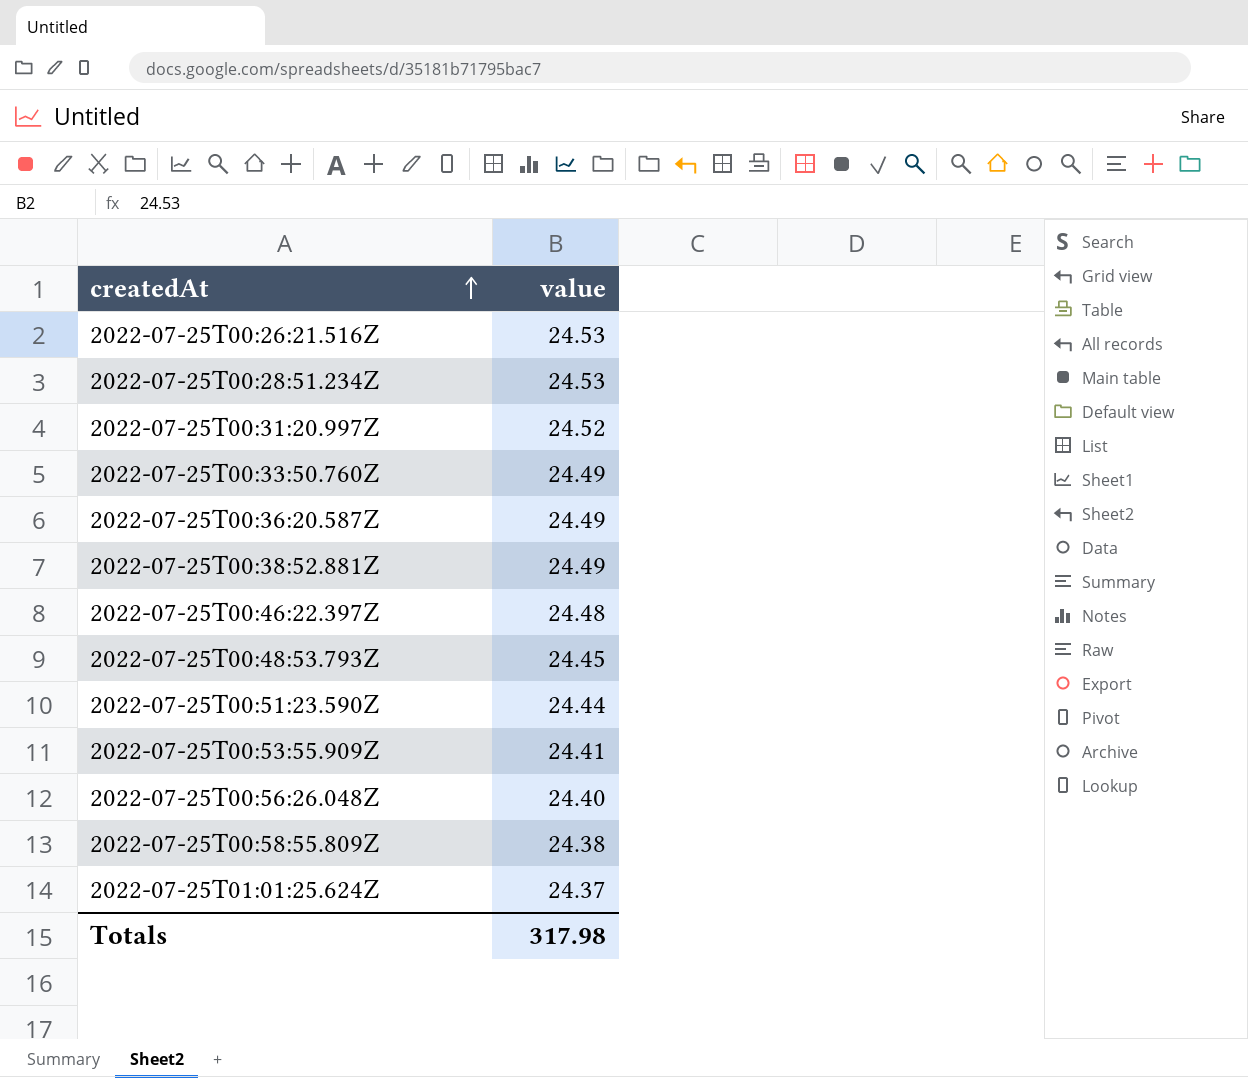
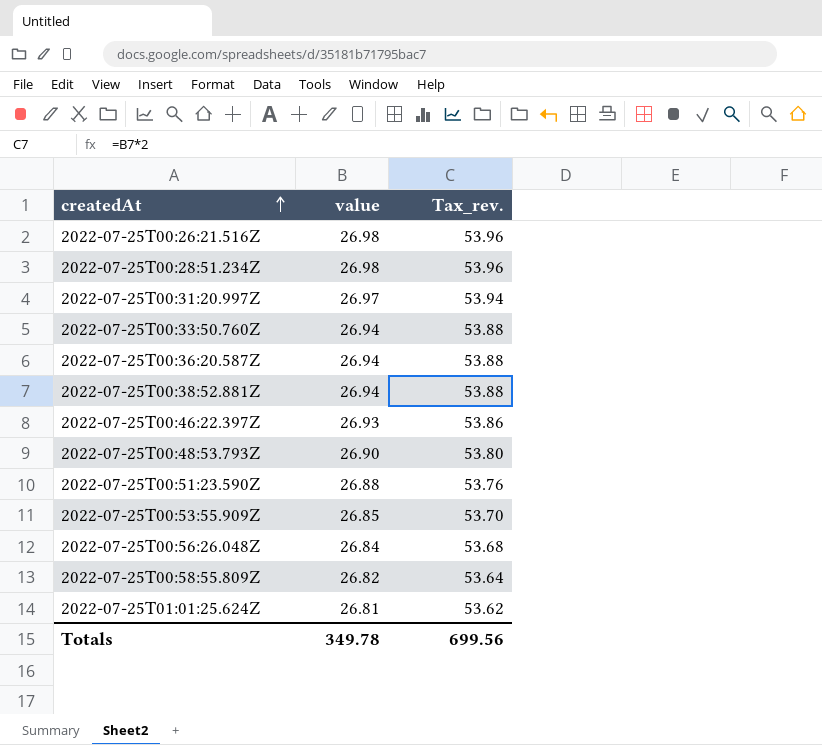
column Tax_rev. | formula: none -> [value] * 2
2022-07-25T00:26:21.516Z | value: 24.53 -> 26.98
2022-07-25T00:28:51.234Z | value: 24.53 -> 26.98
2022-07-25T00:31:20.997Z | value: 24.52 -> 26.97
2022-07-25T00:33:50.760Z | value: 24.49 -> 26.94
2022-07-25T00:36:20.587Z | value: 24.49 -> 26.94
2022-07-25T00:38:52.881Z | value: 24.49 -> 26.94
2022-07-25T00:46:22.397Z | value: 24.48 -> 26.93
2022-07-25T00:48:53.793Z | value: 24.45 -> 26.90
2022-07-25T00:51:23.590Z | value: 24.44 -> 26.88
2022-07-25T00:53:55.909Z | value: 24.41 -> 26.85
2022-07-25T00:56:26.048Z | value: 24.40 -> 26.84
2022-07-25T00:58:55.809Z | value: 24.38 -> 26.82
2022-07-25T01:01:25.624Z | value: 24.37 -> 26.81
Totals | value: 317.98 -> 349.78

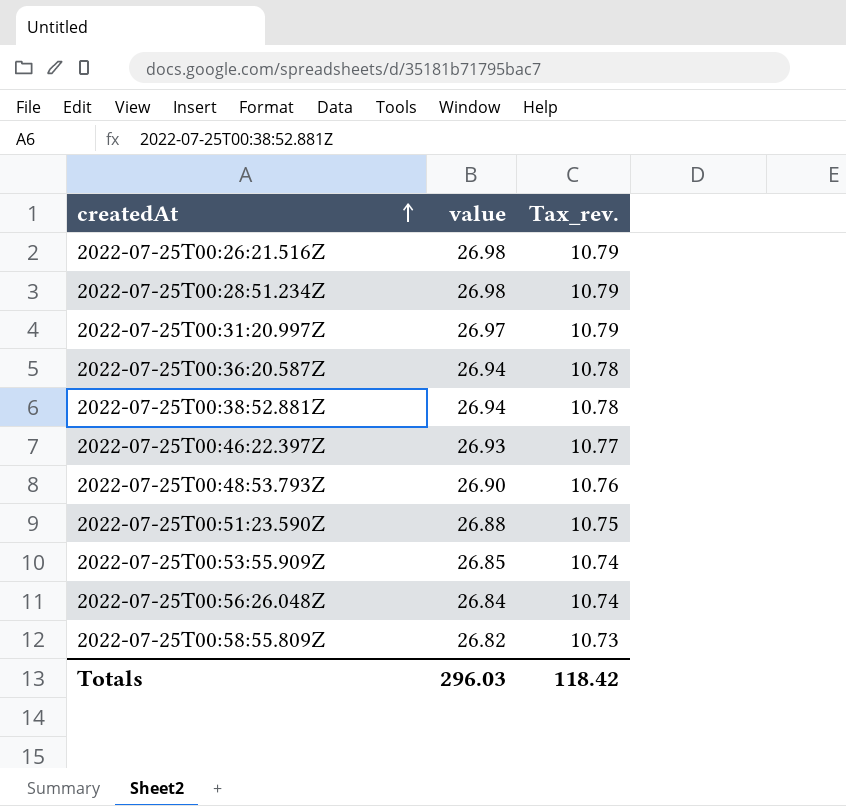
column Tax_rev. | formula: [value] * 2 -> [value] * 0.4
row 2022-07-25T00:33:50.760Z: 26.94 | 53.88 -> none
row 2022-07-25T01:01:25.624Z: 26.81 | 53.62 -> none
Totals | value: 349.78 -> 296.03
Totals | Tax_rev.: 699.56 -> 118.42

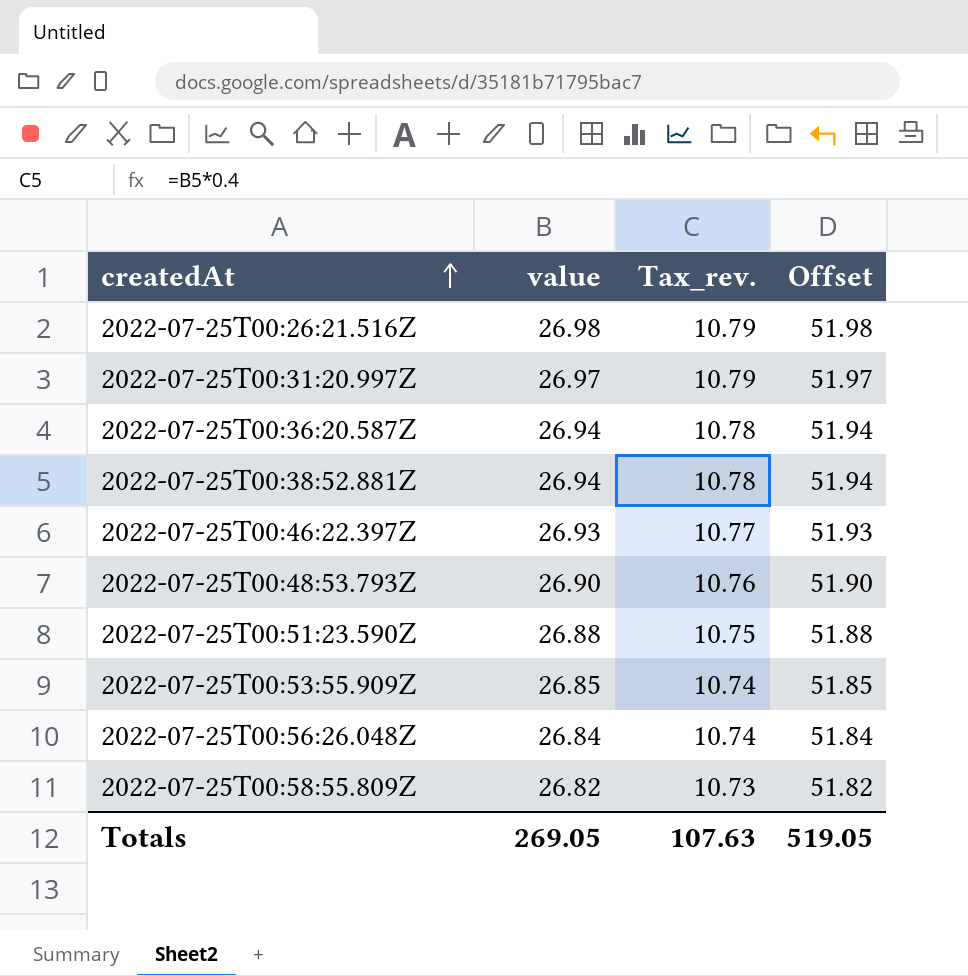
column Offset | formula: none -> [value] + 25
row 2022-07-25T00:28:51.234Z: 26.98 | 10.79 -> none
Totals | value: 296.03 -> 269.05
Totals | Tax_rev.: 118.42 -> 107.63

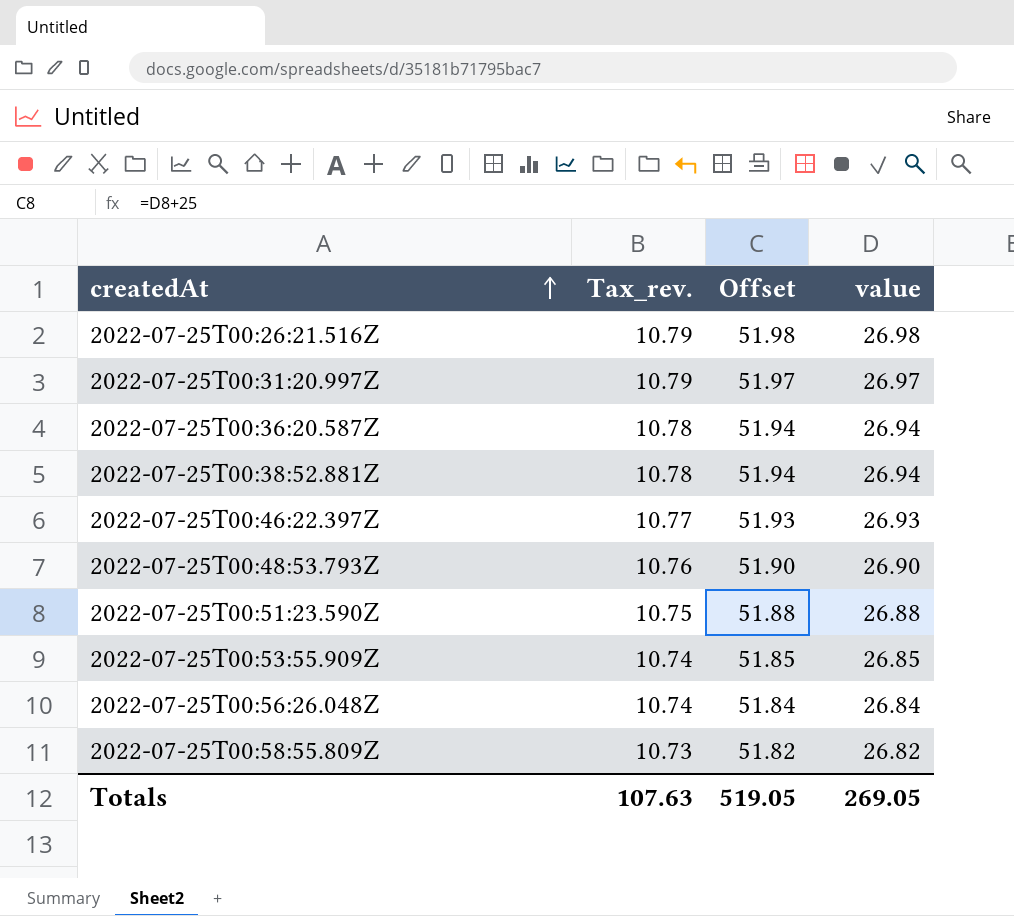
column value | position: 2 -> 4

